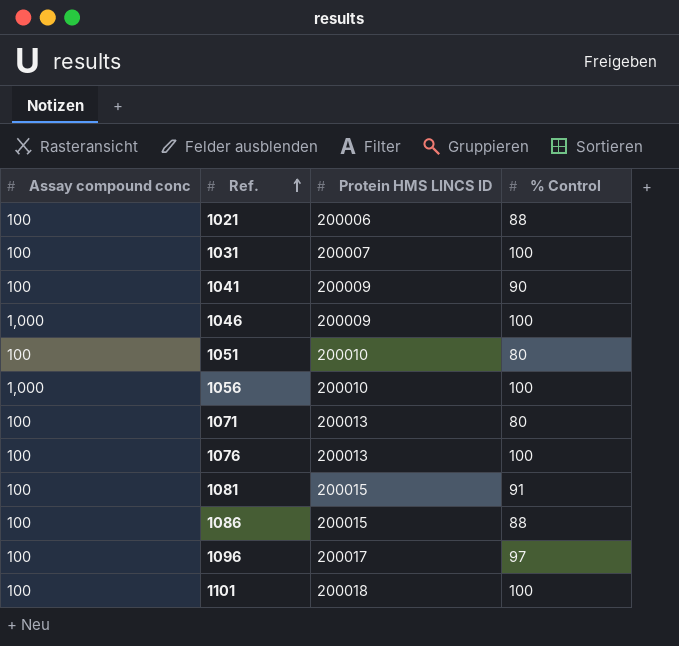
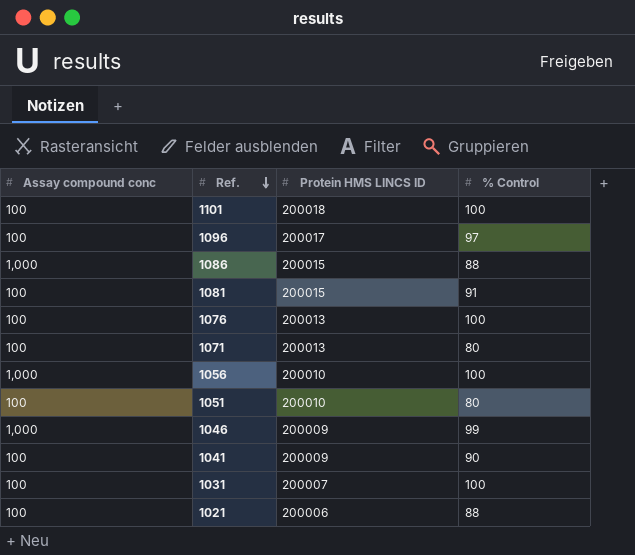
row order: Ref. ascending -> Ref. descending
1086 | Assay compound conc: 100 -> 1,000
1046 | % Control: 100 -> 99

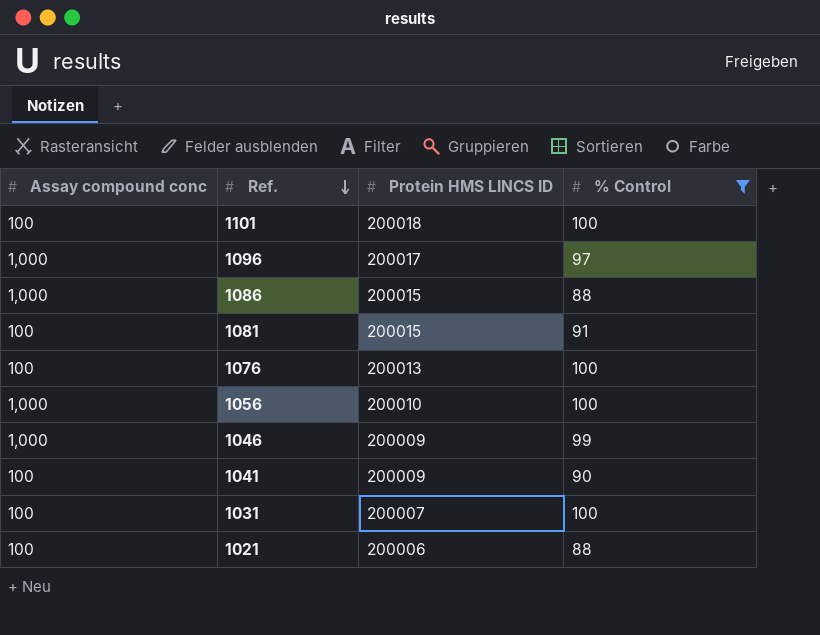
filter: none -> % Control != 80
1096 | Assay compound conc: 100 -> 1,000

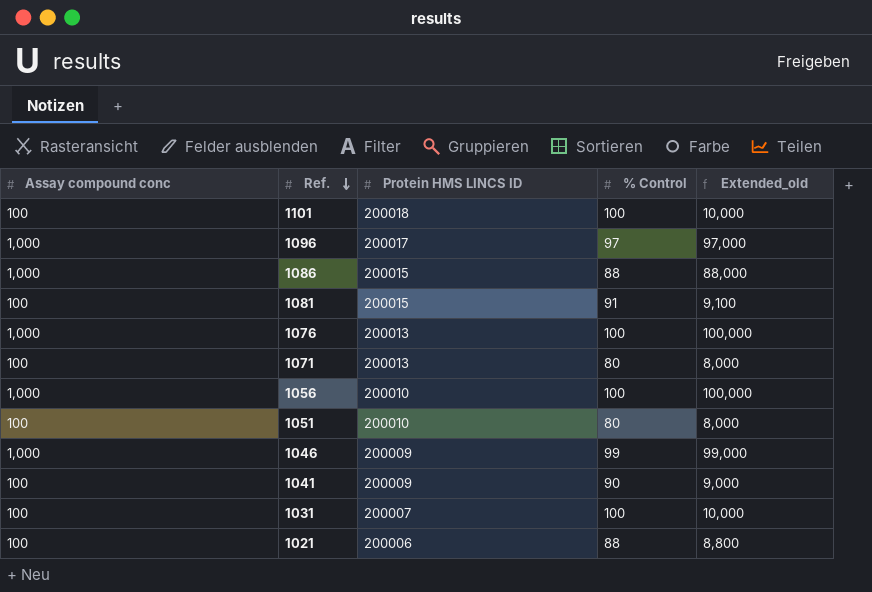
filter: % Control != 80 -> none
column Extended_old | formula: none -> [Assay compound conc] * [% Control]
1076 | Assay compound conc: 100 -> 1,000

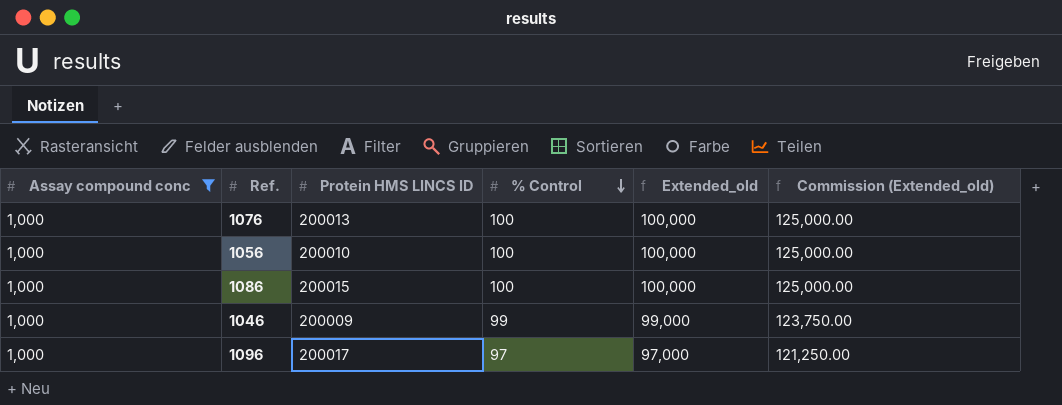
filter: none -> Assay compound conc = 1,000
row order: Ref. descending -> % Control descending
column Commission (Extended_old) | formula: none -> [Extended_old] * 1.25
1086 | % Control: 88 -> 100
1086 | Extended_old: 88,000 -> 100,000

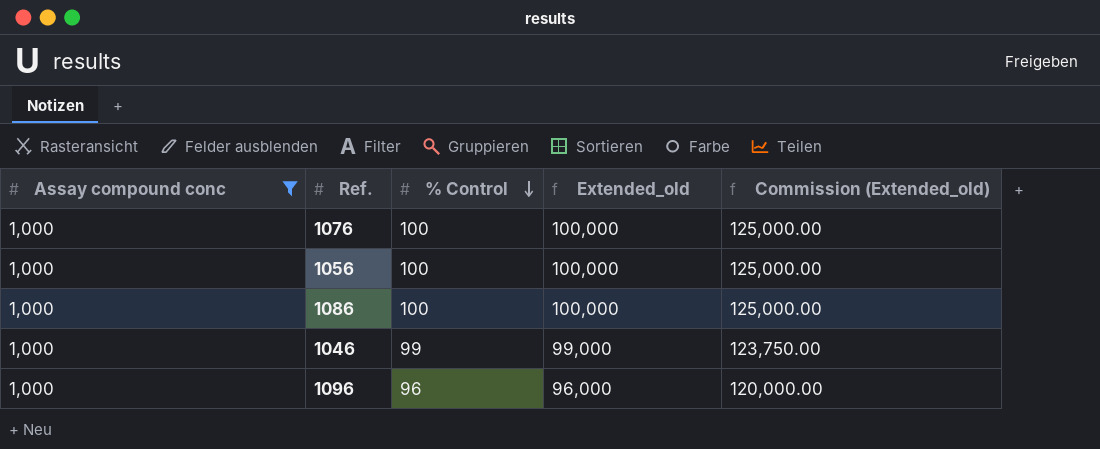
column Protein HMS LINCS ID | position: 3 -> none
1096 | % Control: 97 -> 96
1096 | Extended_old: 97,000 -> 96,000
1096 | Commission (Extended_old): 121,250.00 -> 120,000.00

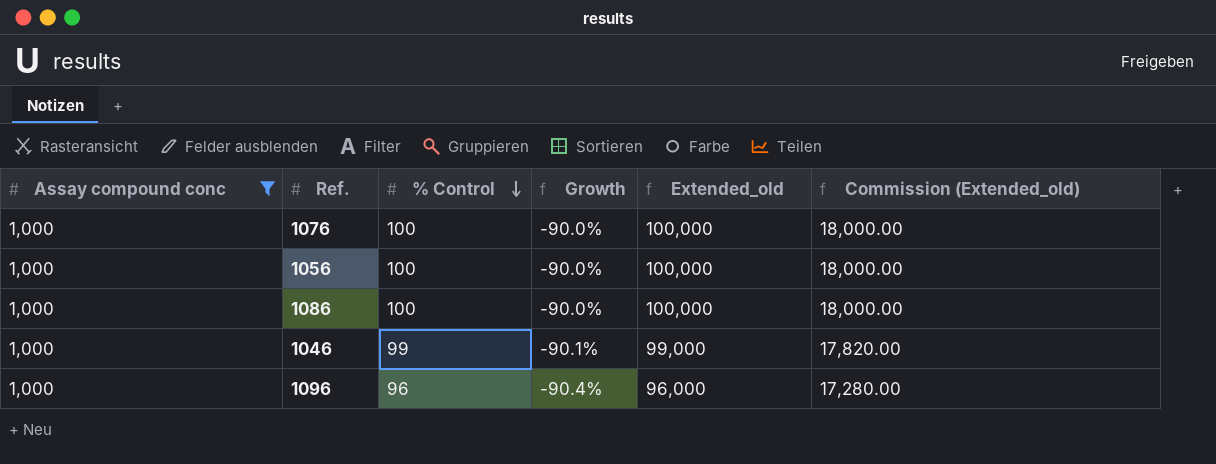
column Growth | formula: none -> ([% Control] - [Assay compound conc]) / [Assay compound conc]
column Commission (Extended_old) | formula: [Extended_old] * 1.25 -> [Extended_old] * 0.18

